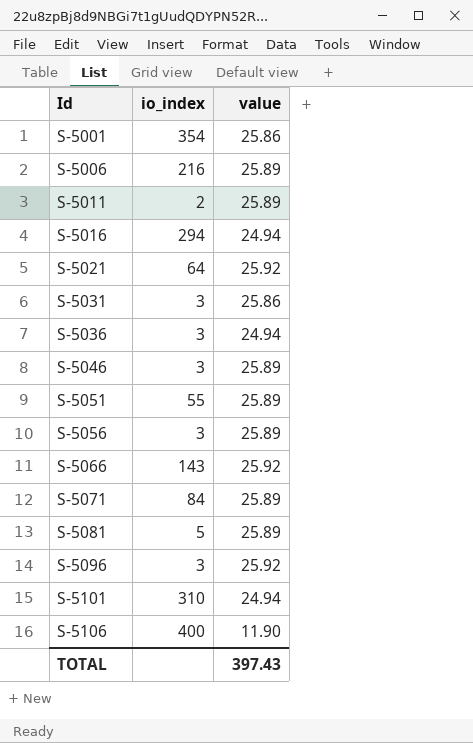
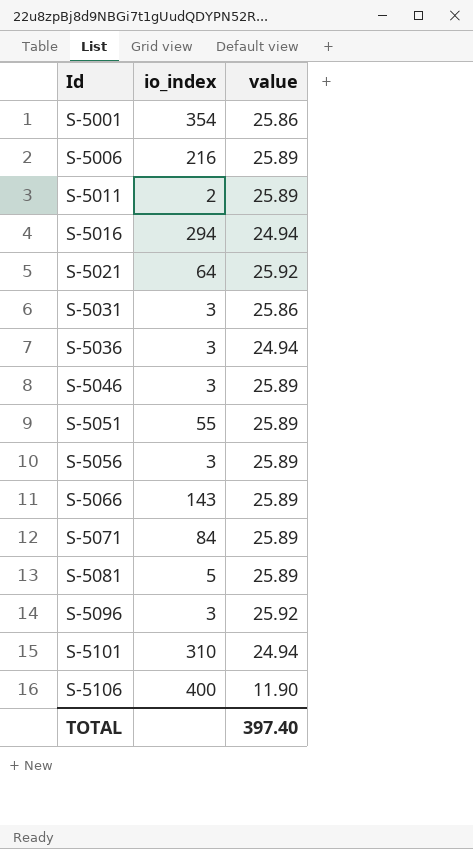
S-5066 | value: 25.92 -> 25.89
TOTAL | value: 397.43 -> 397.40

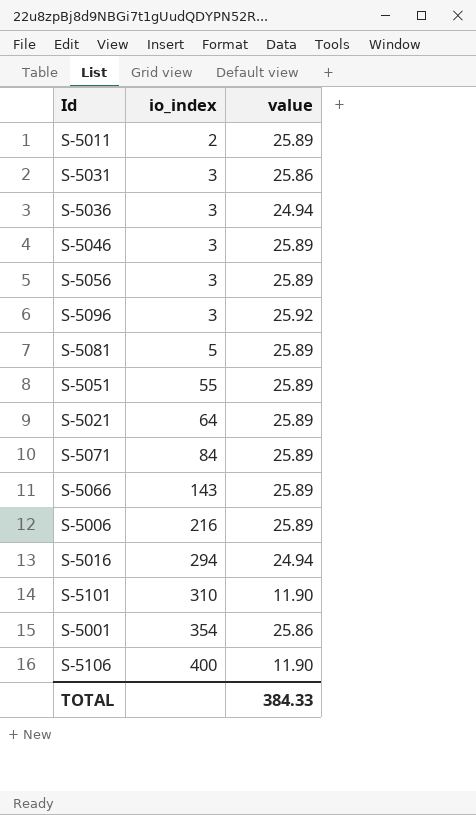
row order: Id ascending -> io_index ascending
S-5021 | value: 25.92 -> 25.89
S-5101 | value: 24.94 -> 11.90
TOTAL | value: 397.40 -> 384.33

